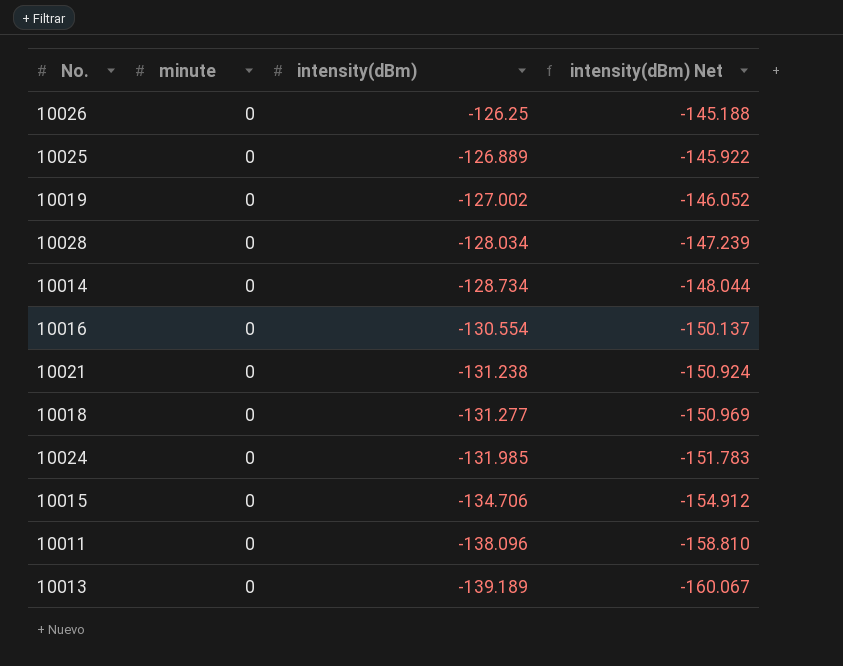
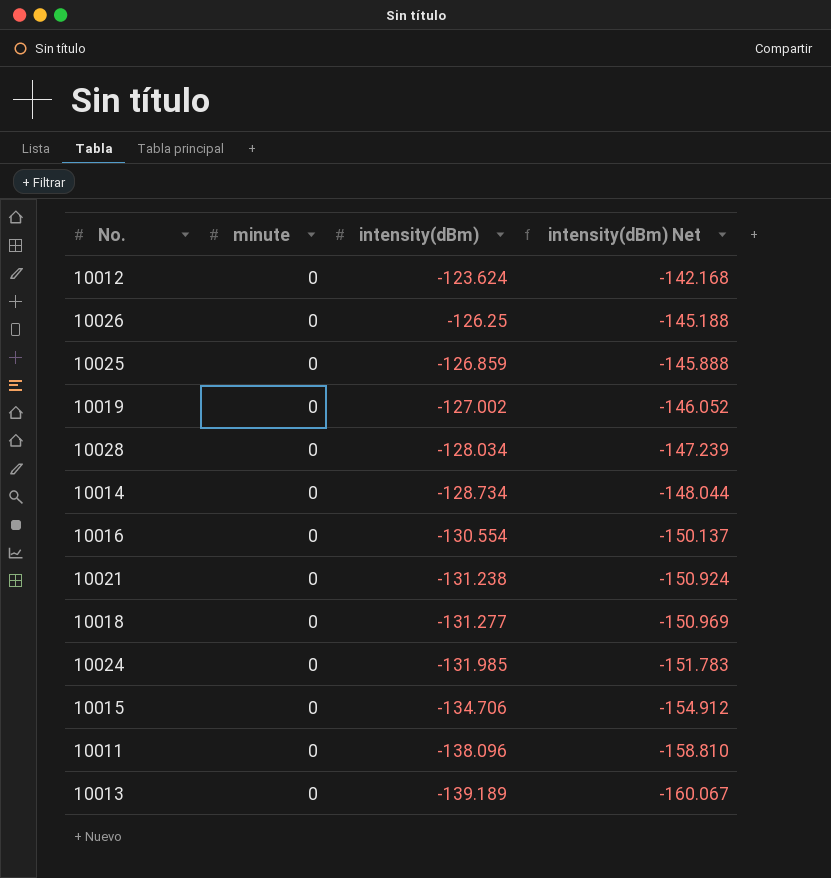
row 10012: none -> 0 | -123.624 | -142.168
10025 | intensity(dBm): -126.889 -> -126.859
10025 | intensity(dBm) Net: -145.922 -> -145.888

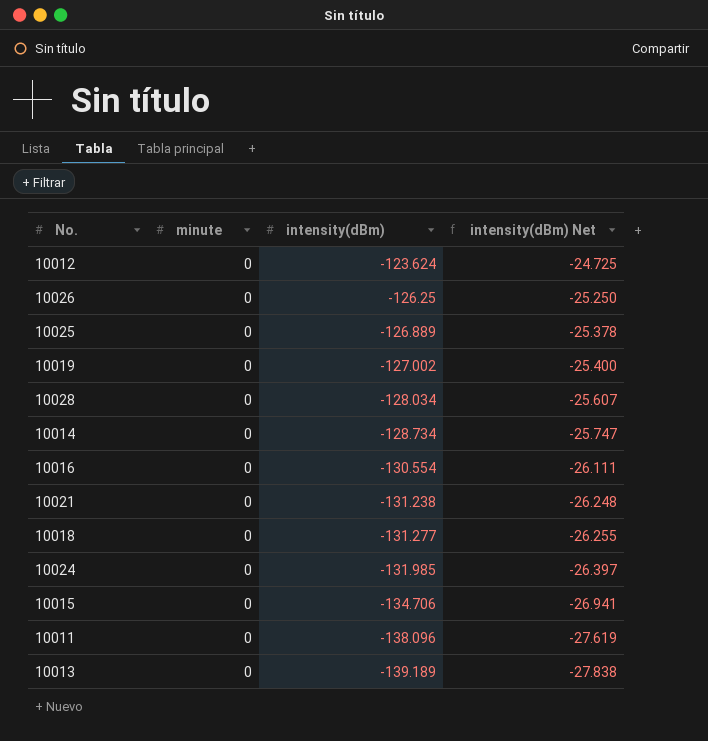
column intensity(dBm) Net | formula: [intensity(dBm)] * 1.15 -> [intensity(dBm)] * 0.2
10025 | intensity(dBm): -126.859 -> -126.889

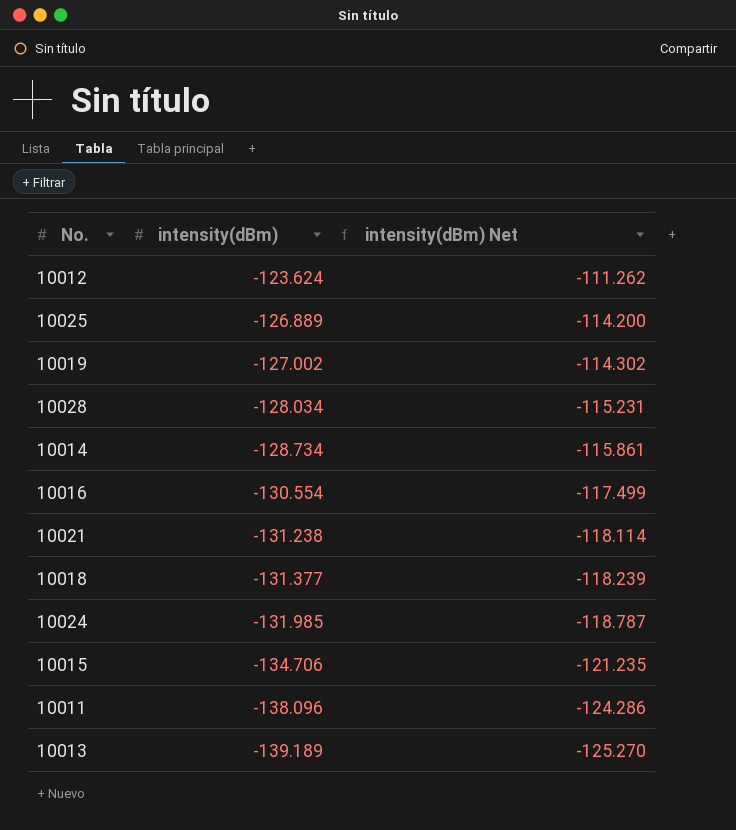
column minute | position: 2 -> none
column intensity(dBm) Net | formula: [intensity(dBm)] * 0.2 -> [intensity(dBm)] * 0.9
row 10026: 0 | -126.25 | -25.250 -> none
10018 | intensity(dBm): -131.277 -> -131.377

